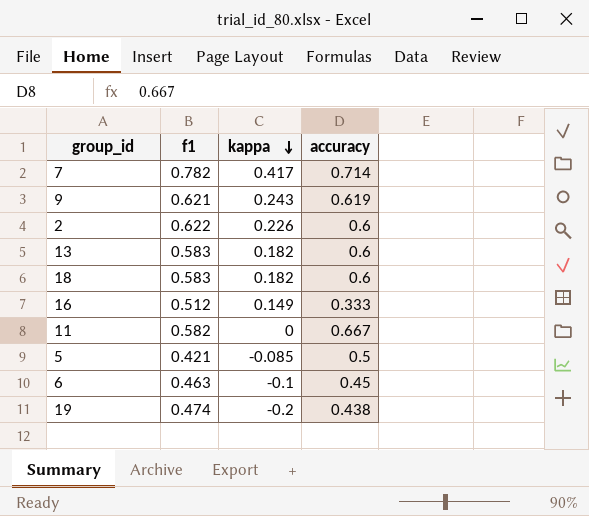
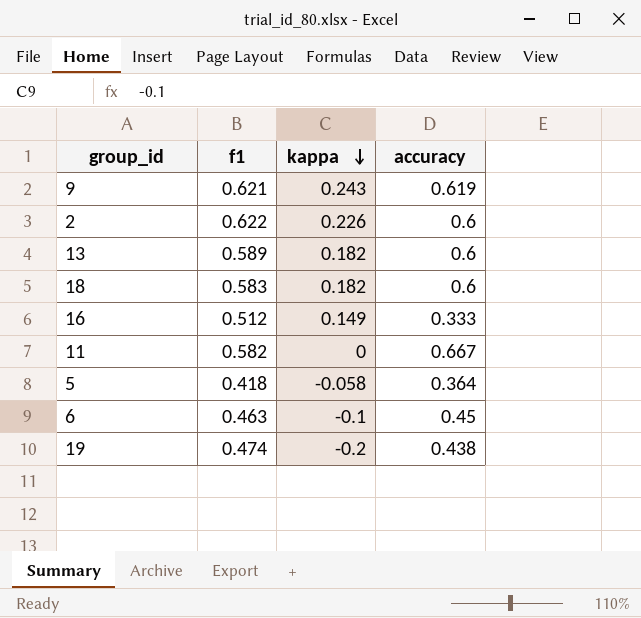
row 7: 0.782 | 0.417 | 0.714 -> none
13 | f1: 0.583 -> 0.589
5 | f1: 0.421 -> 0.418
5 | kappa: -0.085 -> -0.058
5 | accuracy: 0.5 -> 0.364

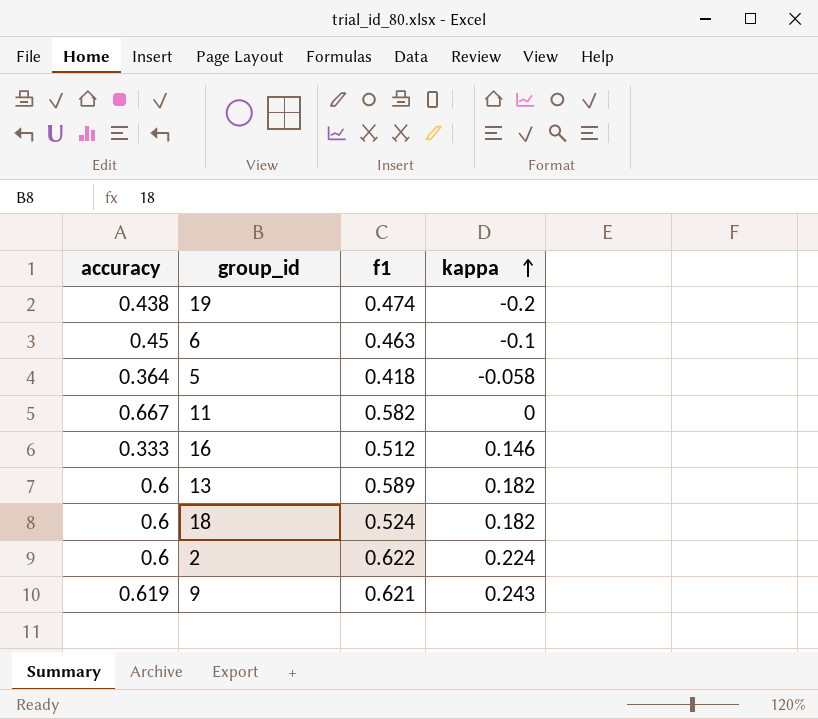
row order: kappa descending -> kappa ascending
column accuracy | position: 4 -> 1
16 | kappa: 0.149 -> 0.146
18 | f1: 0.583 -> 0.524
2 | kappa: 0.226 -> 0.224

